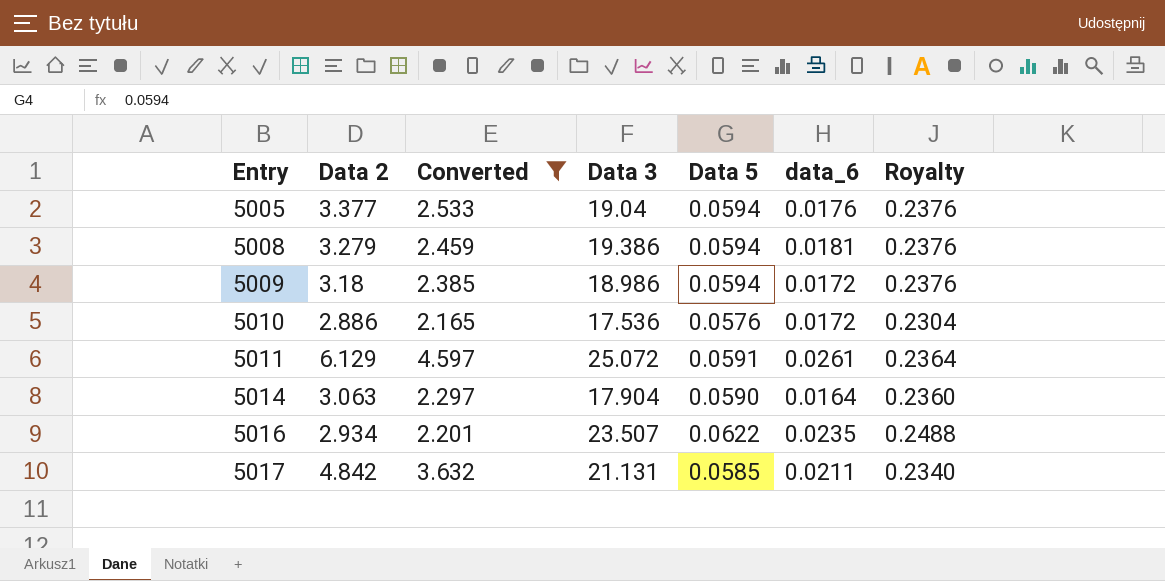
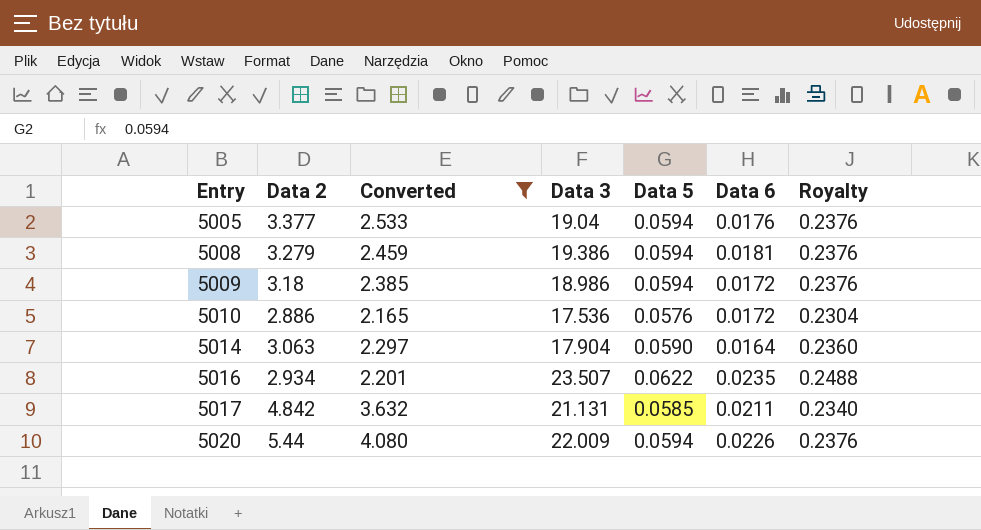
column name: data_6 -> Data 6
row 5011: 6.129 | 4.597 | 25.072 | 0.0591 | 0.0261 | 0.2364 -> none
row 5020: none -> 5.44 | 4.080 | 22.009 | 0.0594 | 0.0226 | 0.2376

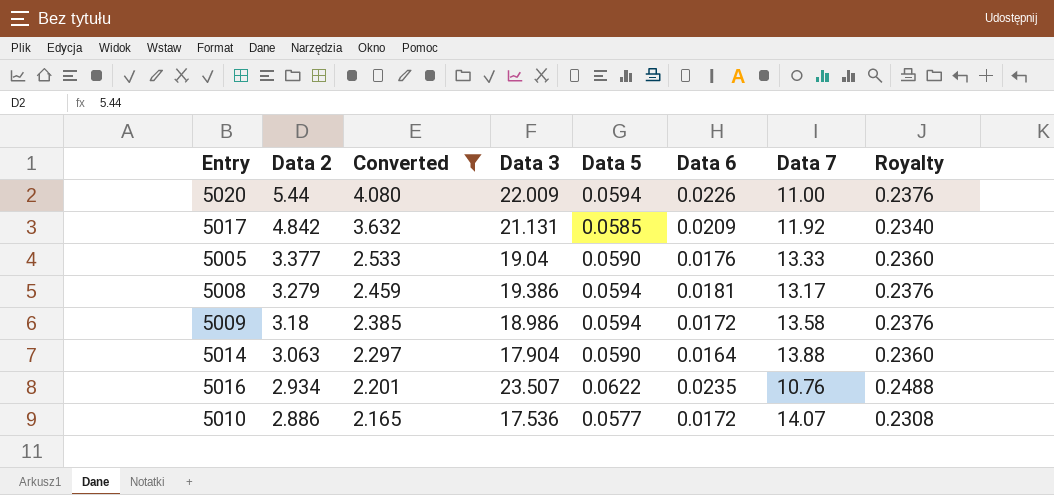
row order: Entry ascending -> Data 2 descending
column Data 7 | position: none -> 7
5017 | Data 6: 0.0211 -> 0.0209
5005 | Data 5: 0.0594 -> 0.0590
5005 | Royalty: 0.2376 -> 0.2360
5010 | Data 5: 0.0576 -> 0.0577
5010 | Royalty: 0.2304 -> 0.2308

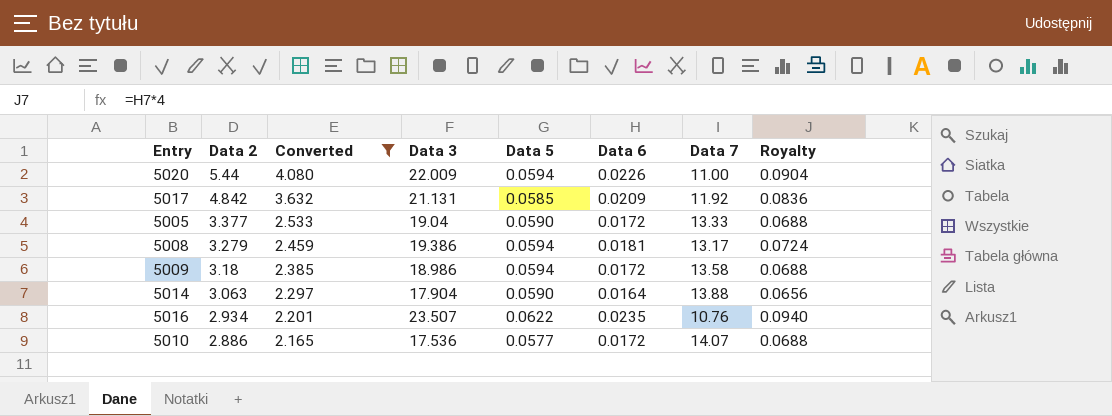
column Royalty | formula: [Data 5] * 4 -> [Data 6] * 4
5005 | Data 6: 0.0176 -> 0.0172

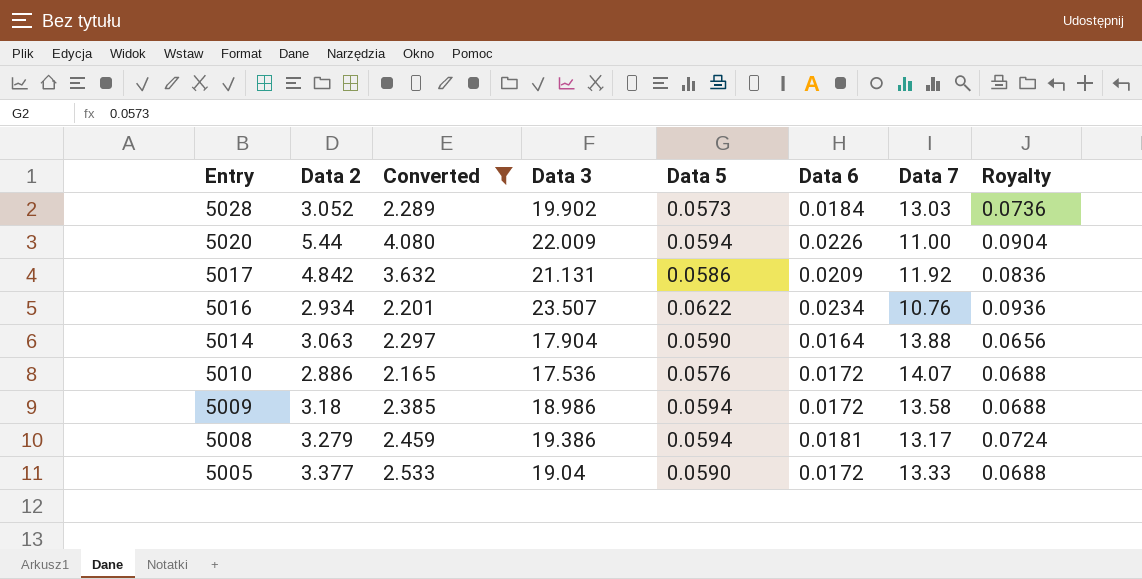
row order: Data 2 descending -> Entry descending
row 5028: none -> 3.052 | 2.289 | 19.902 | 0.0573 | 0.0184 | 13.03 | 0.0736
5017 | Data 5: 0.0585 -> 0.0586
5016 | Data 6: 0.0235 -> 0.0234
5016 | Royalty: 0.0940 -> 0.0936
5010 | Data 5: 0.0577 -> 0.0576

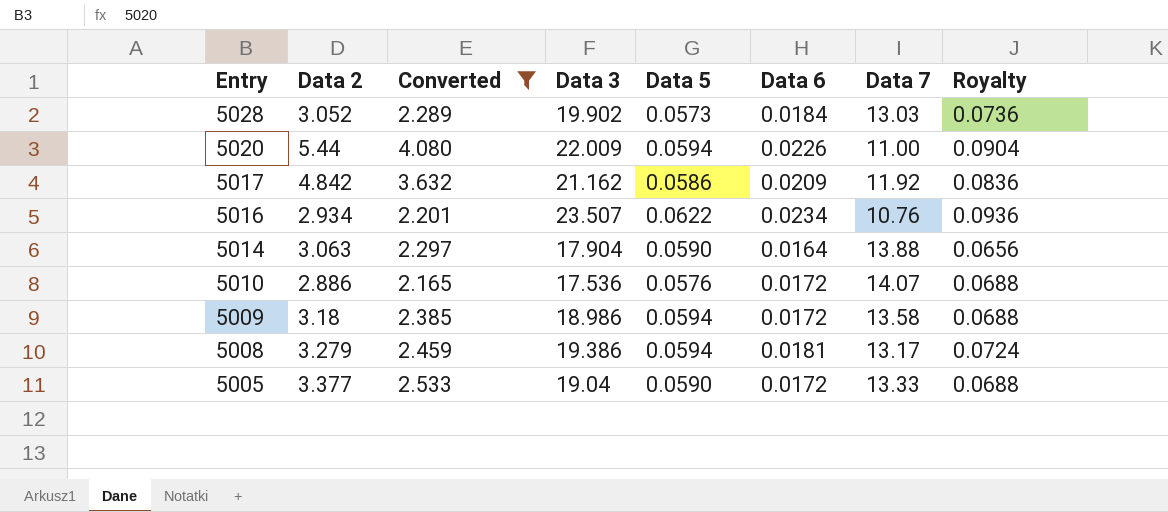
5017 | Data 3: 21.131 -> 21.162

